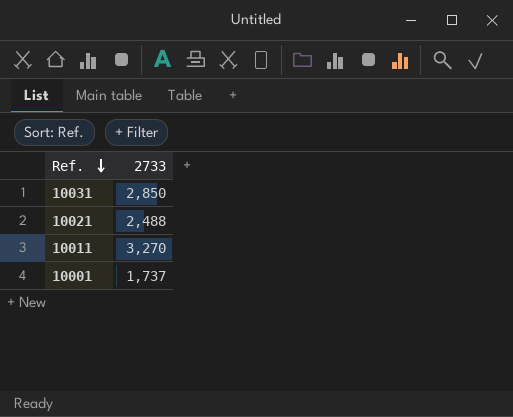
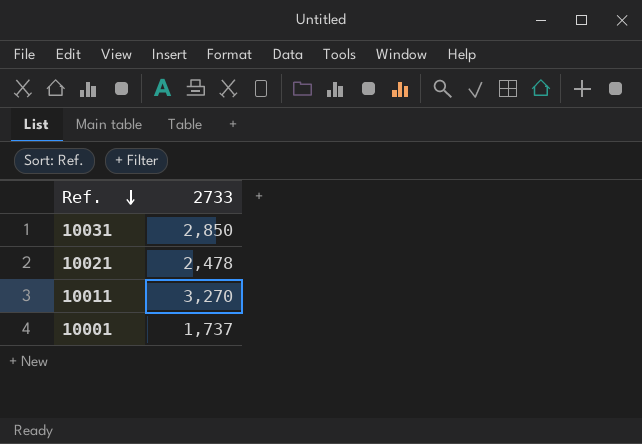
10021 | 2733: 2,488 -> 2,478

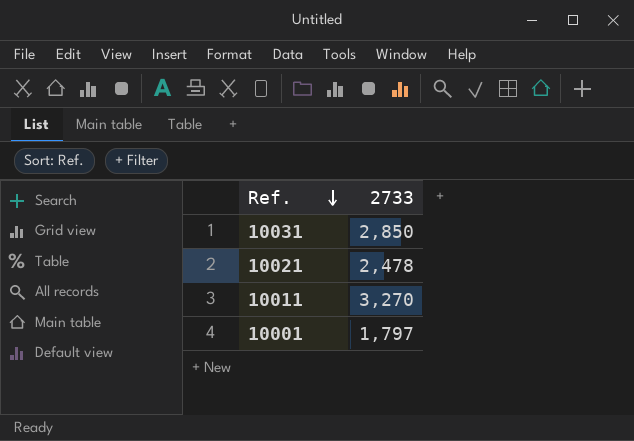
10001 | 2733: 1,737 -> 1,797

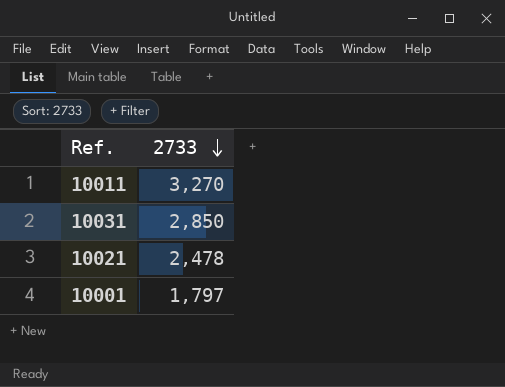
row order: Ref. descending -> 2733 descending

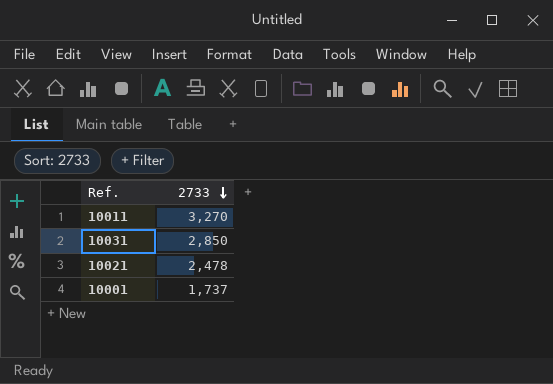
10001 | 2733: 1,797 -> 1,737

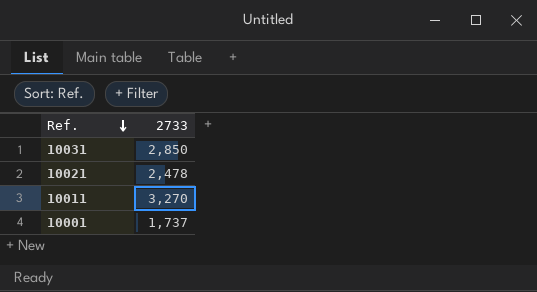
row order: 2733 descending -> Ref. descending

